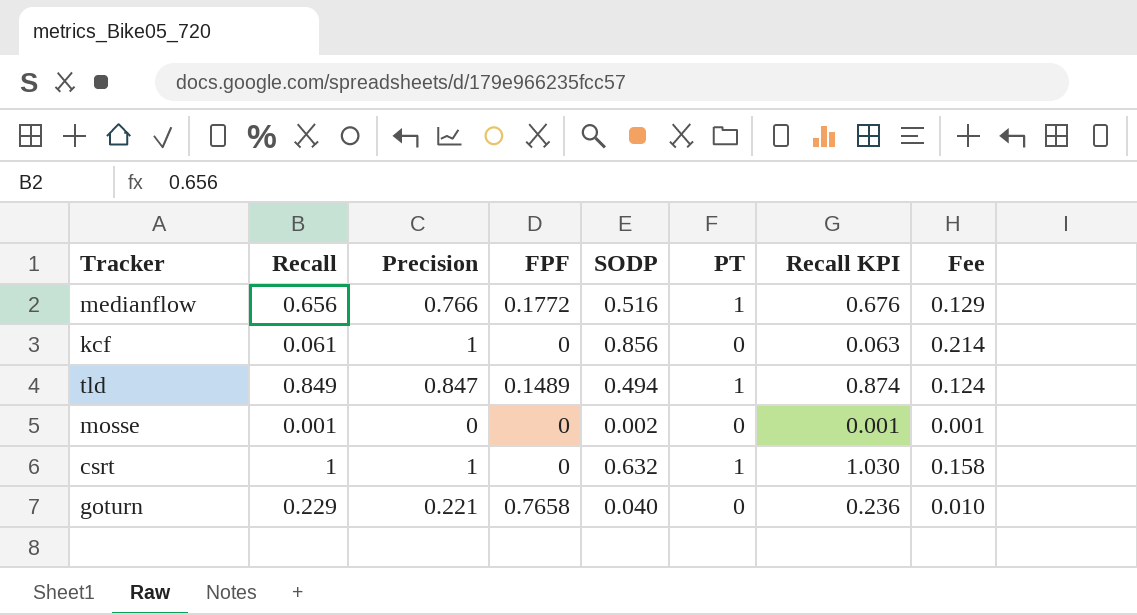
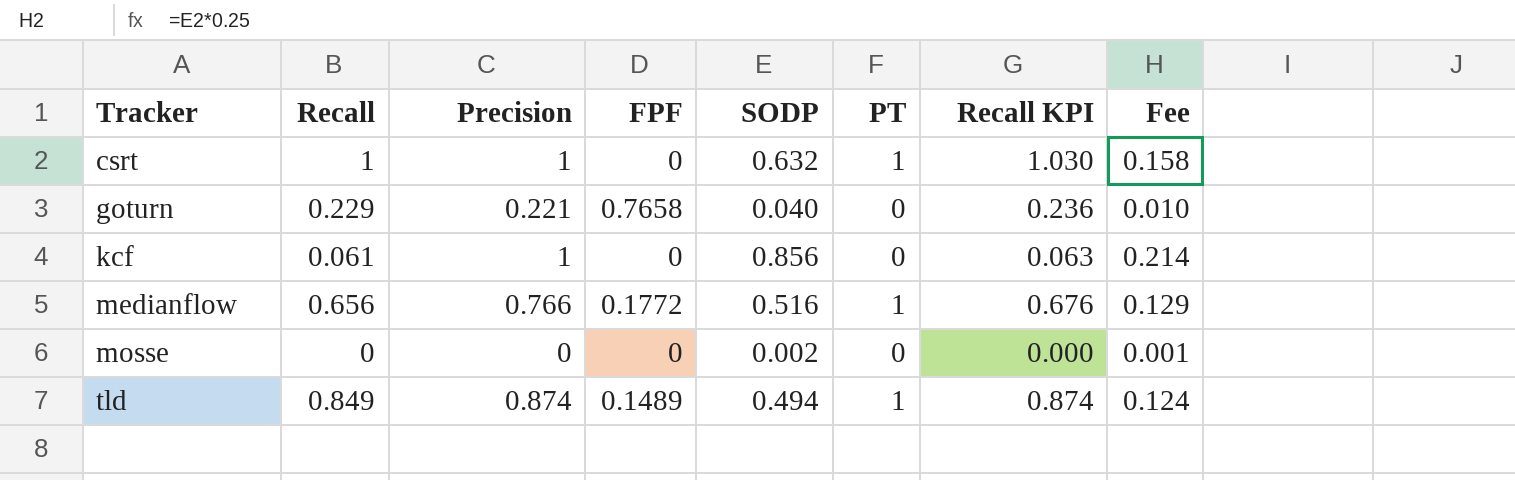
row order: none -> Tracker ascending
mosse | Recall: 0.001 -> 0
mosse | Recall KPI: 0.001 -> 0.000
tld | Precision: 0.847 -> 0.874

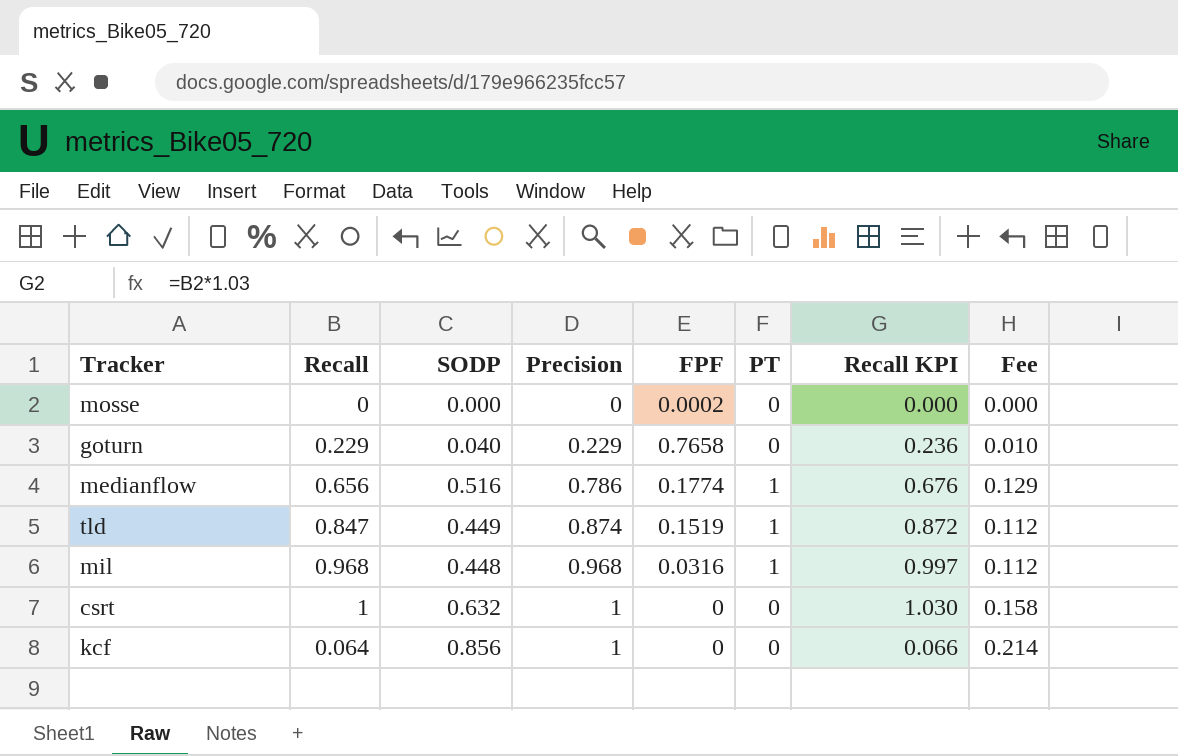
row order: Tracker ascending -> Precision ascending
column SODP | position: 5 -> 3
mosse | SODP: 0.002 -> 0.000
mosse | FPF: 0 -> 0.0002
mosse | Fee: 0.001 -> 0.000
goturn | Precision: 0.221 -> 0.229
medianflow | Precision: 0.766 -> 0.786
medianflow | FPF: 0.1772 -> 0.1774
tld | Recall: 0.849 -> 0.847
tld | SODP: 0.494 -> 0.449
tld | FPF: 0.1489 -> 0.1519
tld | Recall KPI: 0.874 -> 0.872
tld | Fee: 0.124 -> 0.112
row mil: none -> 0.968 | 0.448 | 0.968 | 0.0316 | 1 | 0.997 | 0.112
csrt | PT: 1 -> 0
kcf | Recall: 0.061 -> 0.064
kcf | Recall KPI: 0.063 -> 0.066

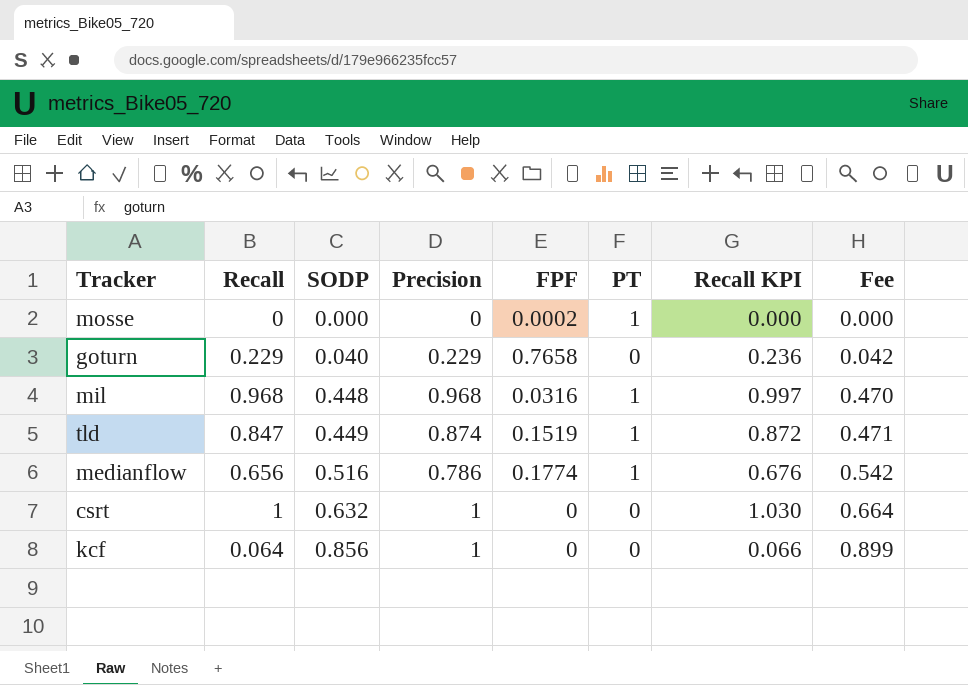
row order: Precision ascending -> SODP ascending
column Fee | formula: [SODP] * 0.25 -> [SODP] * 1.05
mosse | PT: 0 -> 1

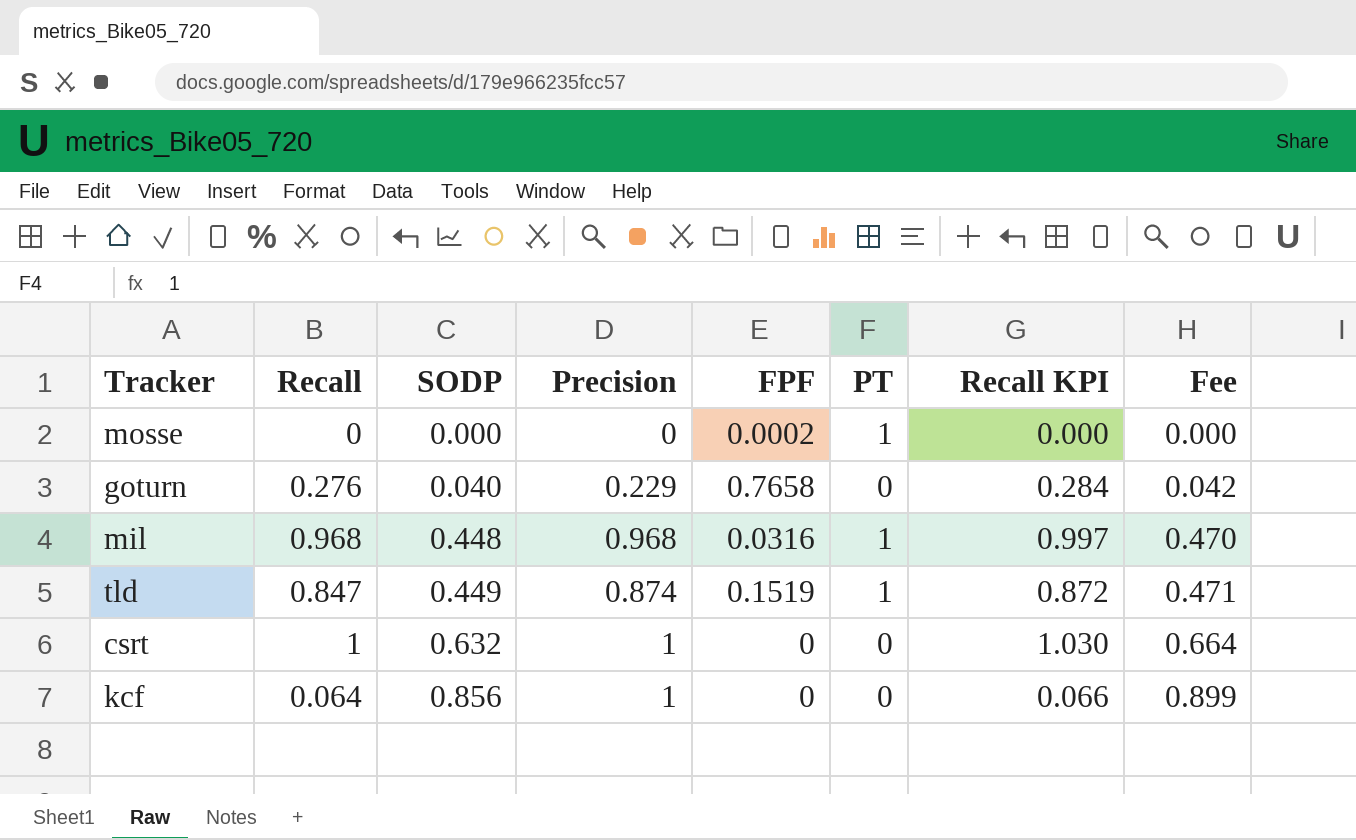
row medianflow: 0.656 | 0.516 | 0.786 | 0.1774 | 1 | 0.676 | 0.542 -> none
goturn | Recall: 0.229 -> 0.276
goturn | Recall KPI: 0.236 -> 0.284

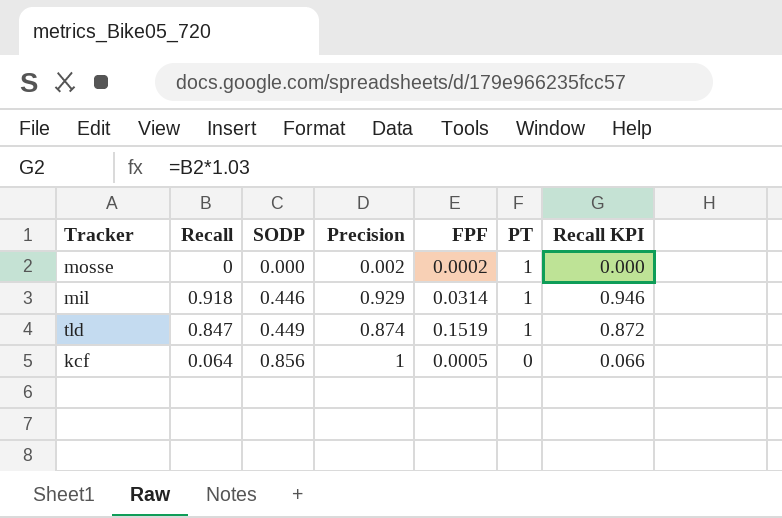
column Fee | formula: [SODP] * 1.05 -> none
row goturn: 0.276 | 0.040 | 0.229 | 0.7658 | 0 | 0.284 | 0.042 -> none
row csrt: 1 | 0.632 | 1 | 0 | 0 | 1.030 | 0.664 -> none
mosse | Precision: 0 -> 0.002
mil | Recall: 0.968 -> 0.918
mil | SODP: 0.448 -> 0.446
mil | Precision: 0.968 -> 0.929
mil | FPF: 0.0316 -> 0.0314
mil | Recall KPI: 0.997 -> 0.946
kcf | FPF: 0 -> 0.0005

